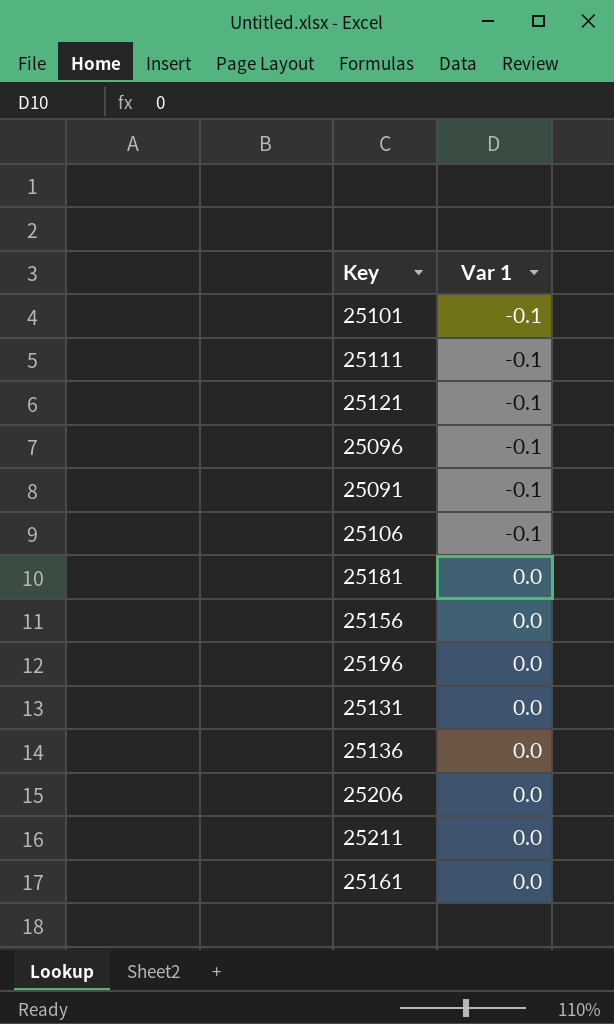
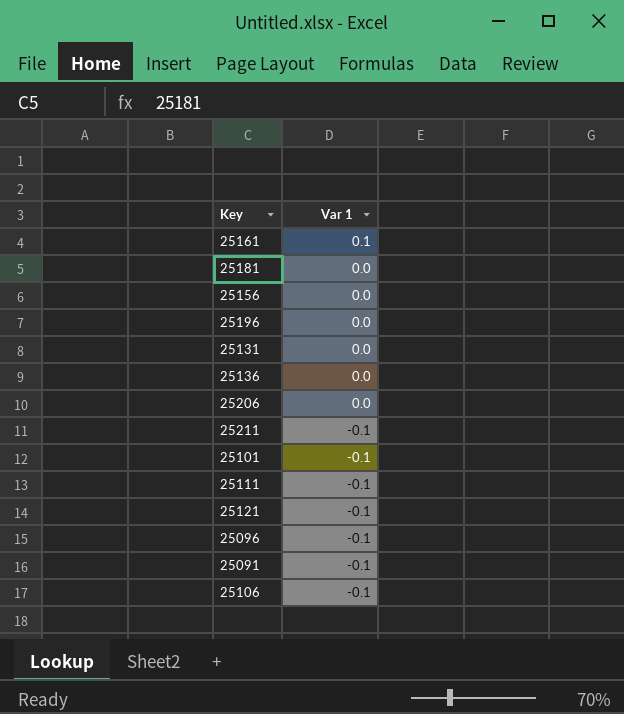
row order: Var 1 ascending -> Var 1 descending
25161 | Var 1: 0.0 -> 0.1
25211 | Var 1: 0.0 -> -0.1

